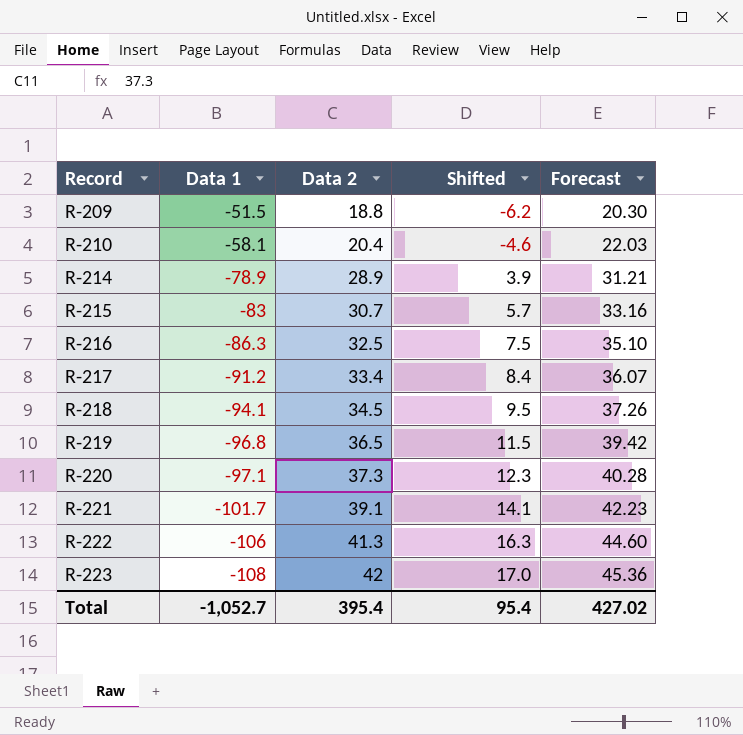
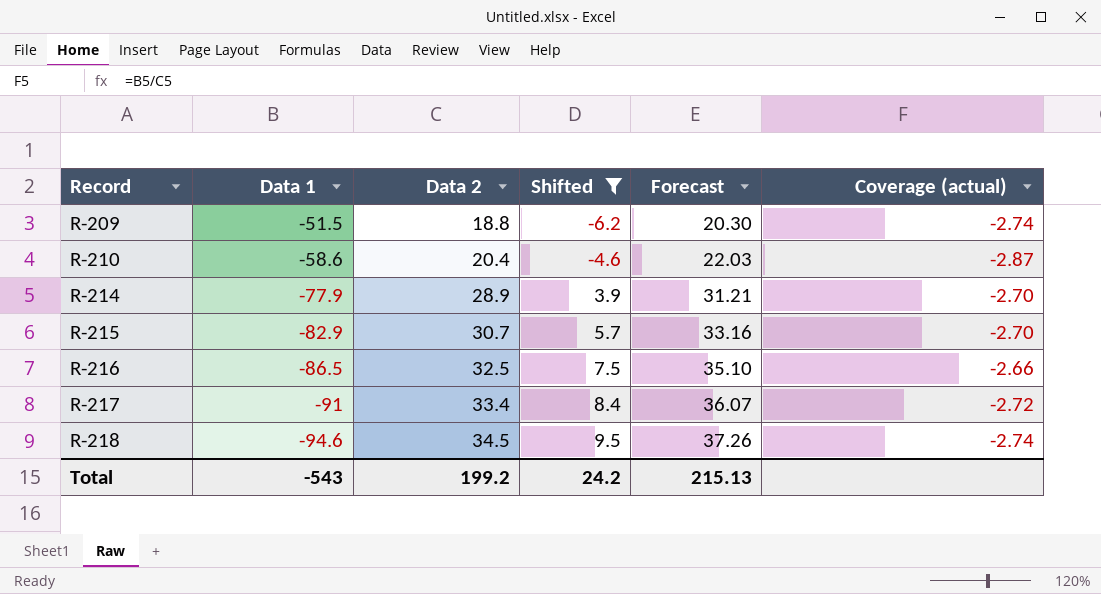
filter: none -> Shifted <= 9.5
column Coverage (actual) | formula: none -> [Data 1] / [Data 2]
R-210 | Data 1: -58.1 -> -58.6
R-214 | Data 1: -78.9 -> -77.9
R-215 | Data 1: -83 -> -82.9
R-216 | Data 1: -86.3 -> -86.5
R-217 | Data 1: -91.2 -> -91
R-218 | Data 1: -94.1 -> -94.6
Total | Data 1: -1,052.7 -> -543
Total | Data 2: 395.4 -> 199.2
Total | Shifted: 95.4 -> 24.2
Total | Forecast: 427.02 -> 215.13

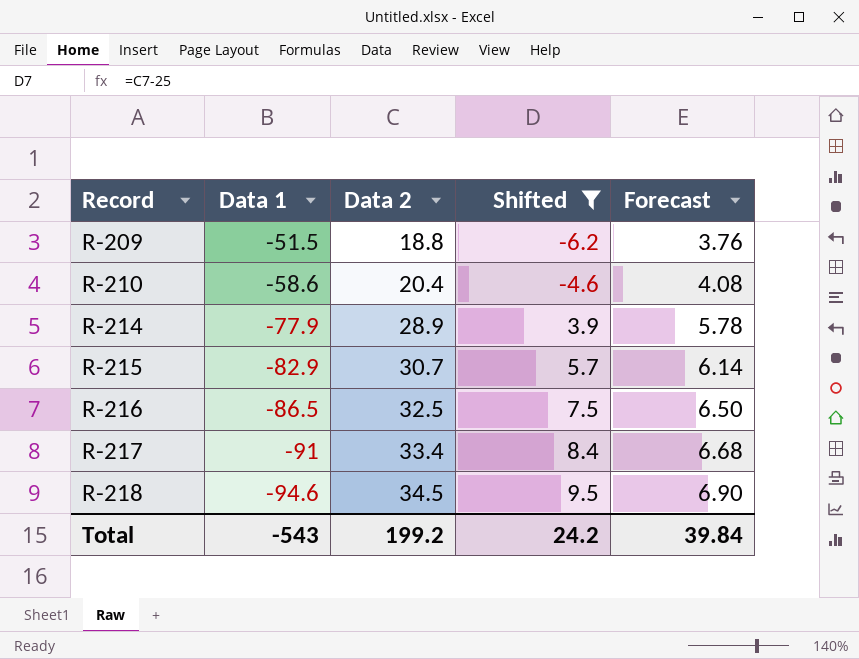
column Coverage (actual) | formula: [Data 1] / [Data 2] -> none
column Forecast | formula: [Data 2] * 1.08 -> [Data 2] * 0.2
Total | Forecast: 215.13 -> 39.84

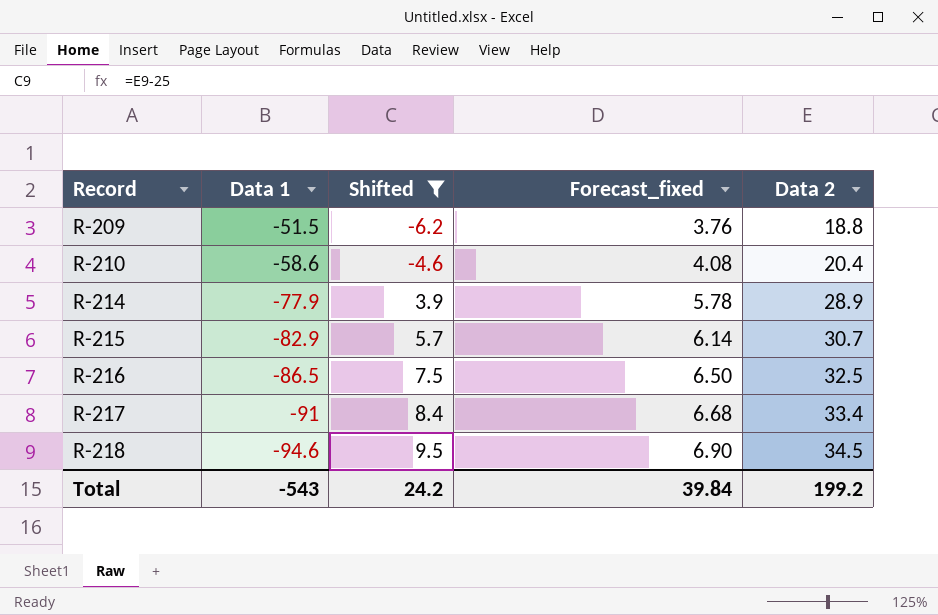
column name: Forecast -> Forecast_fixed
column Data 2 | position: 3 -> 5

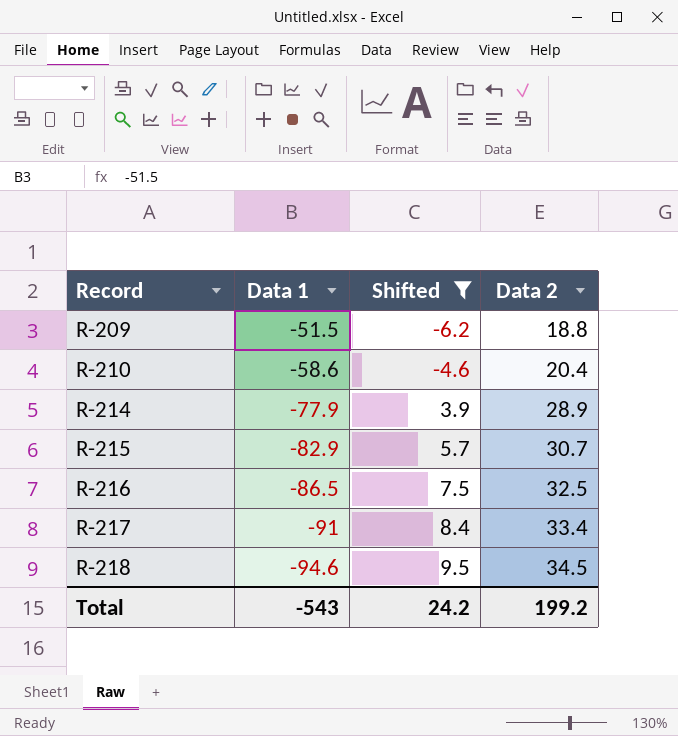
column Forecast_fixed | formula: [Data 2] * 0.2 -> none

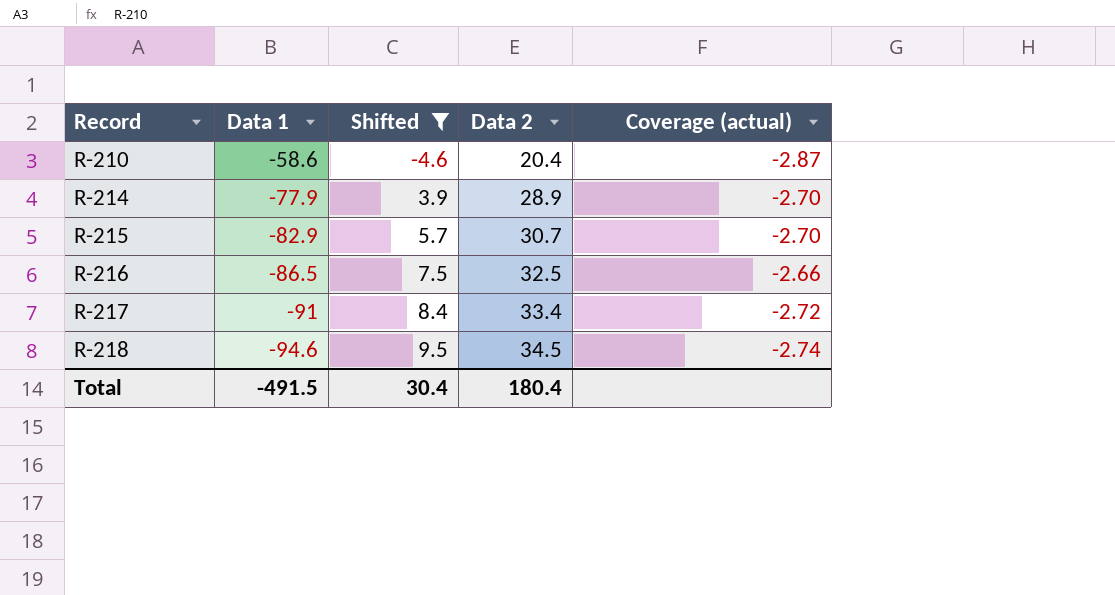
column Coverage (actual) | formula: none -> [Data 1] / [Data 2]
row R-209: -51.5 | -6.2 | 18.8 -> none
Total | Data 1: -543 -> -491.5
Total | Shifted: 24.2 -> 30.4
Total | Data 2: 199.2 -> 180.4

